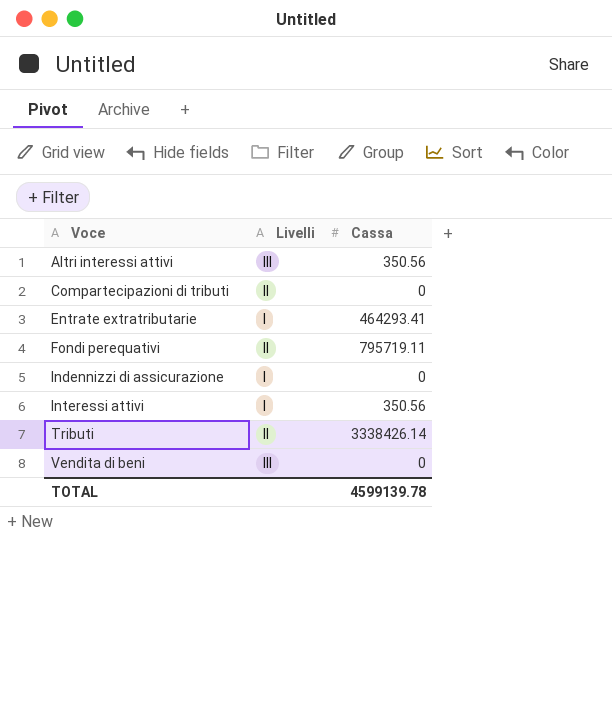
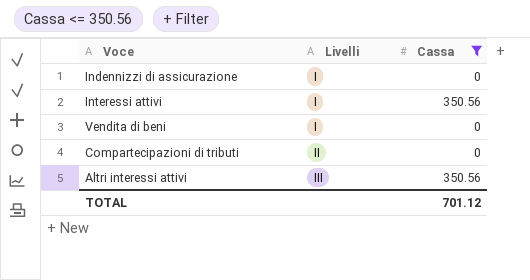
filter: none -> Cassa <= 350.56
row order: Voce ascending -> Livelli ascending
Vendita di beni | Livelli: III -> I
TOTAL | Cassa: 4599139.78 -> 701.12

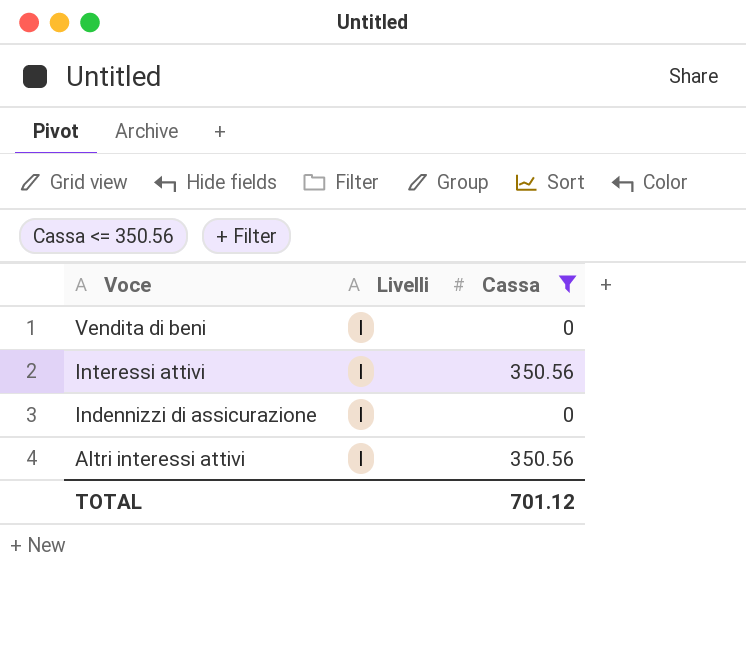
row order: Livelli ascending -> Voce descending
row Compartecipazioni di tributi: II | 0 -> none
Altri interessi attivi | Livelli: III -> I

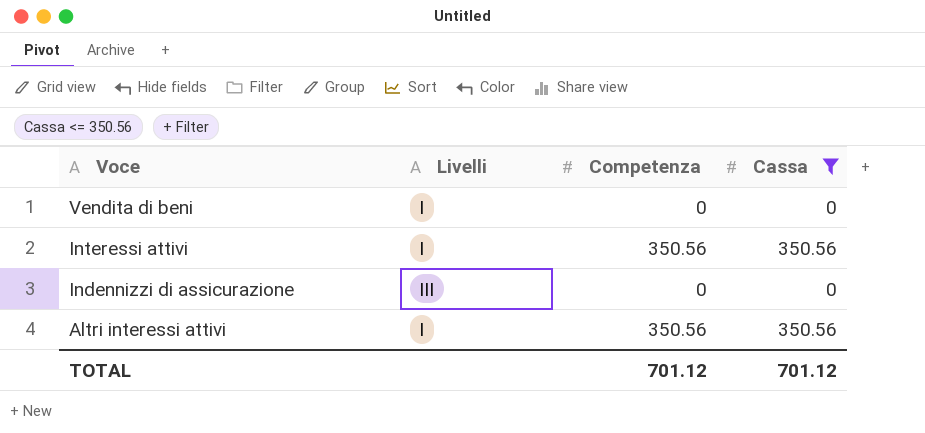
column Competenza | position: none -> 3
Indennizzi di assicurazione | Livelli: I -> III

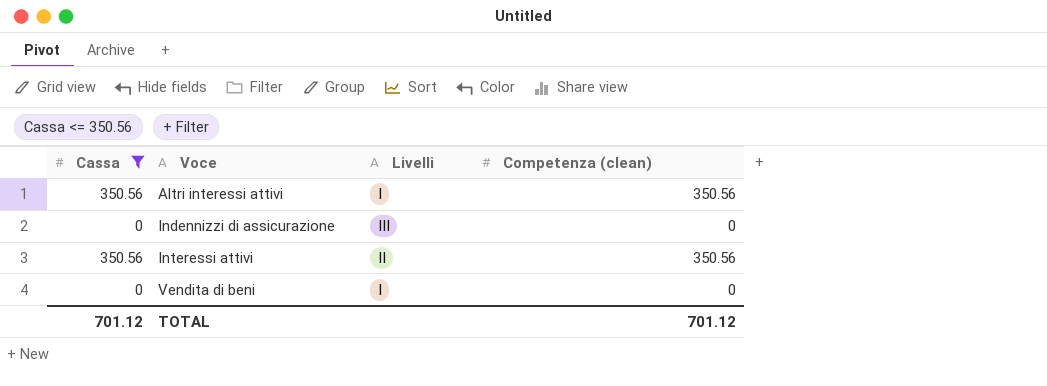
row order: Voce descending -> Voce ascending
column Cassa | position: 4 -> 1
column name: Competenza -> Competenza (clean)
Interessi attivi | Livelli: I -> II

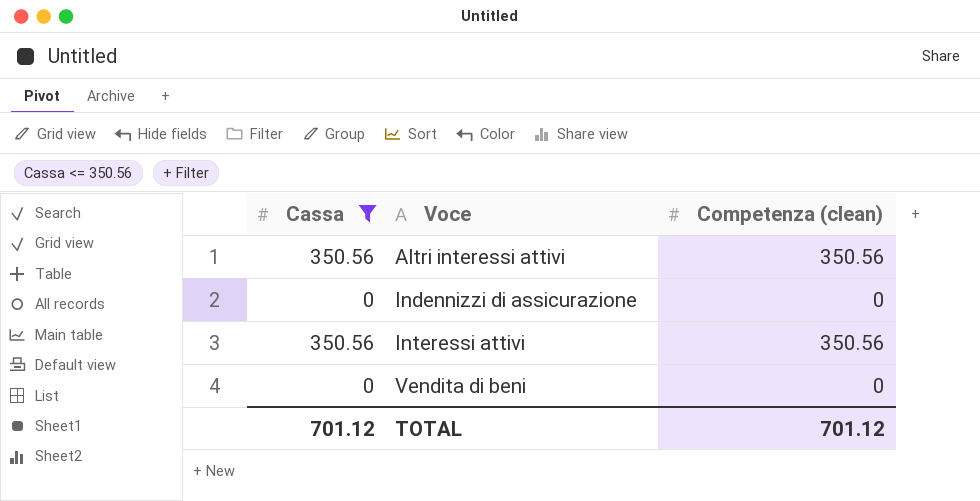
column Livelli | position: 3 -> none

